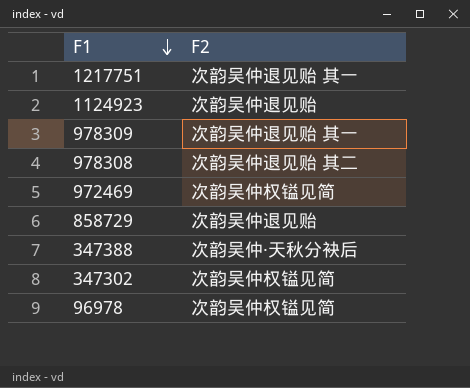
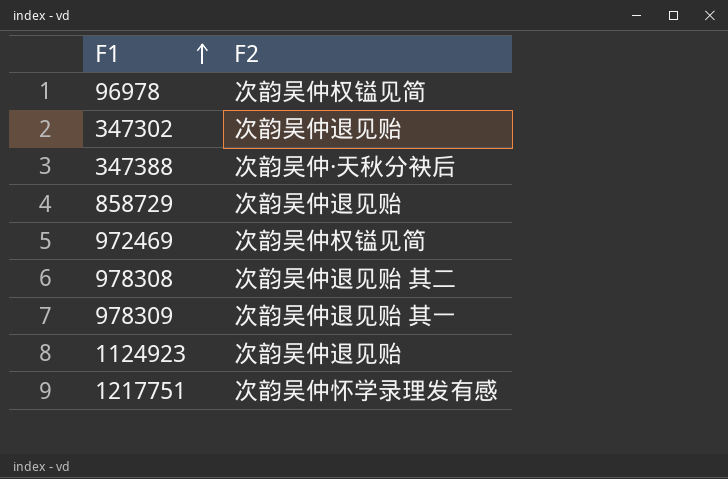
row order: F1 descending -> F1 ascending
347302 | F2: 次韵吴仲权镒见简 -> 次韵吴仲退见贻
1217751 | F2: 次韵吴仲退见贻 其一 -> 次韵吴仲怀学录理发有感

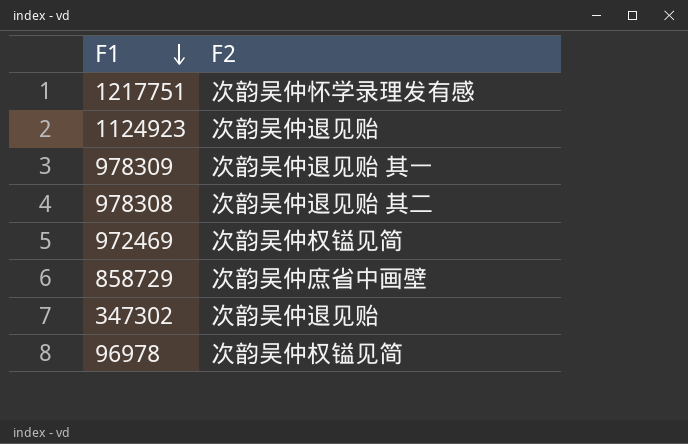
row order: F1 ascending -> F1 descending
row 347388: 次韵吴仲·天秋分袂后 -> none
858729 | F2: 次韵吴仲退见贻 -> 次韵吴仲庶省中画壁

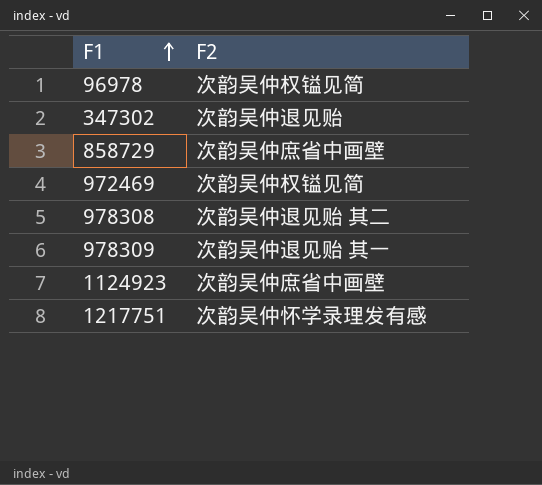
row order: F1 descending -> F1 ascending
1124923 | F2: 次韵吴仲退见贻 -> 次韵吴仲庶省中画壁

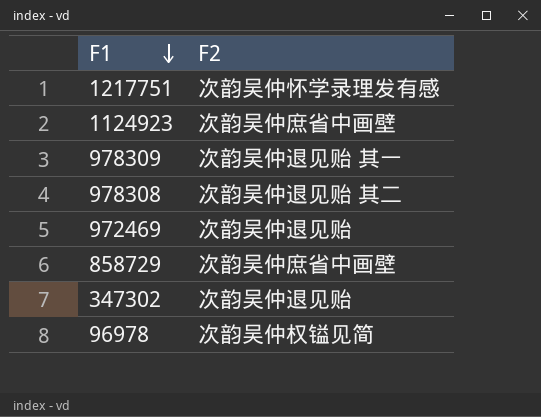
row order: F1 ascending -> F1 descending
972469 | F2: 次韵吴仲权镒见简 -> 次韵吴仲退见贻

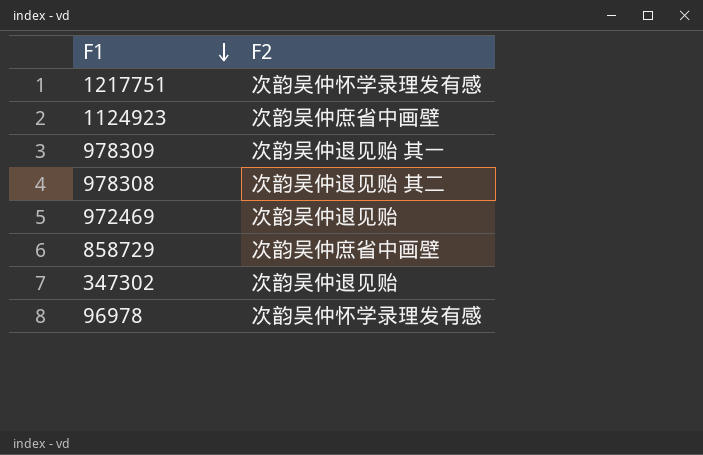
96978 | F2: 次韵吴仲权镒见简 -> 次韵吴仲怀学录理发有感

